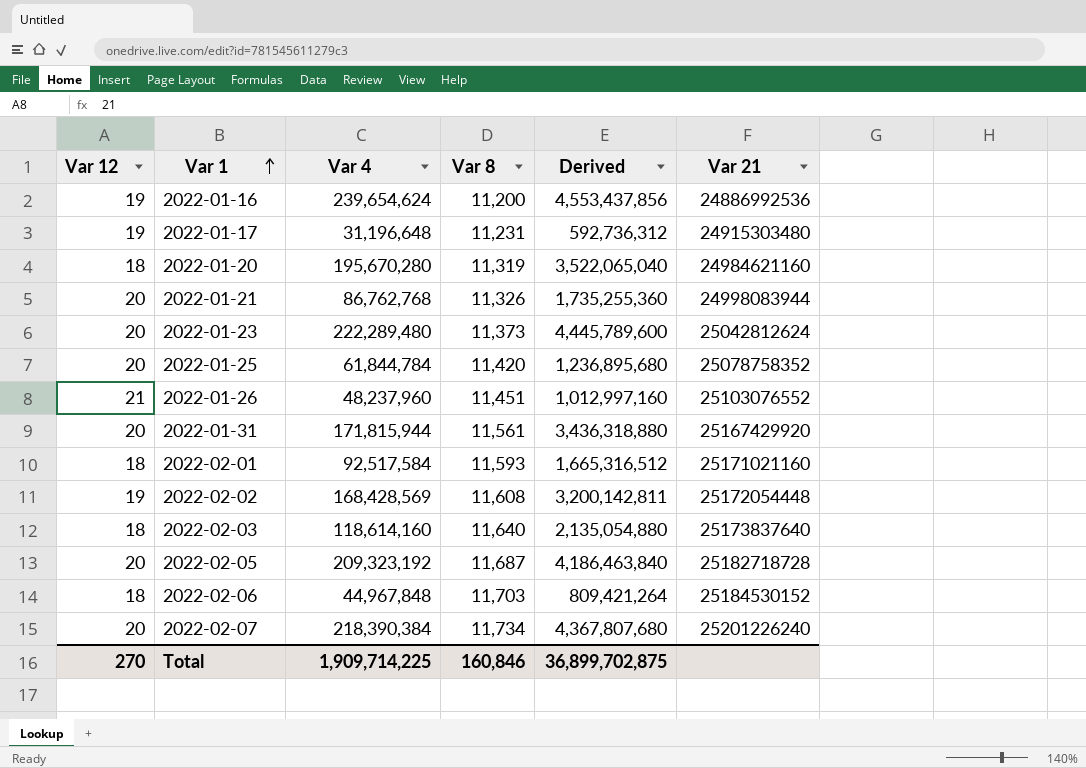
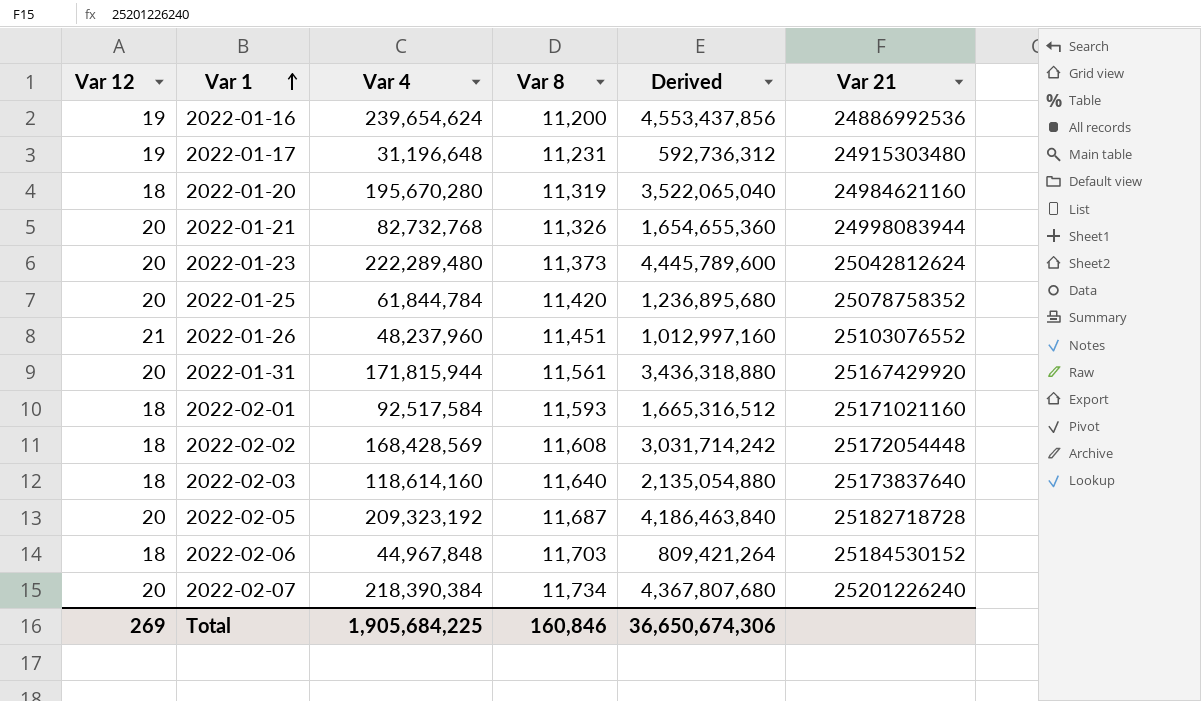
2022-01-21 | Var 4: 86,762,768 -> 82,732,768
2022-01-21 | Derived: 1,735,255,360 -> 1,654,655,360
2022-02-02 | Var 12: 19 -> 18
2022-02-02 | Derived: 3,200,142,811 -> 3,031,714,242
Total | Var 12: 270 -> 269
Total | Var 4: 1,909,714,225 -> 1,905,684,225
Total | Derived: 36,899,702,875 -> 36,650,674,306

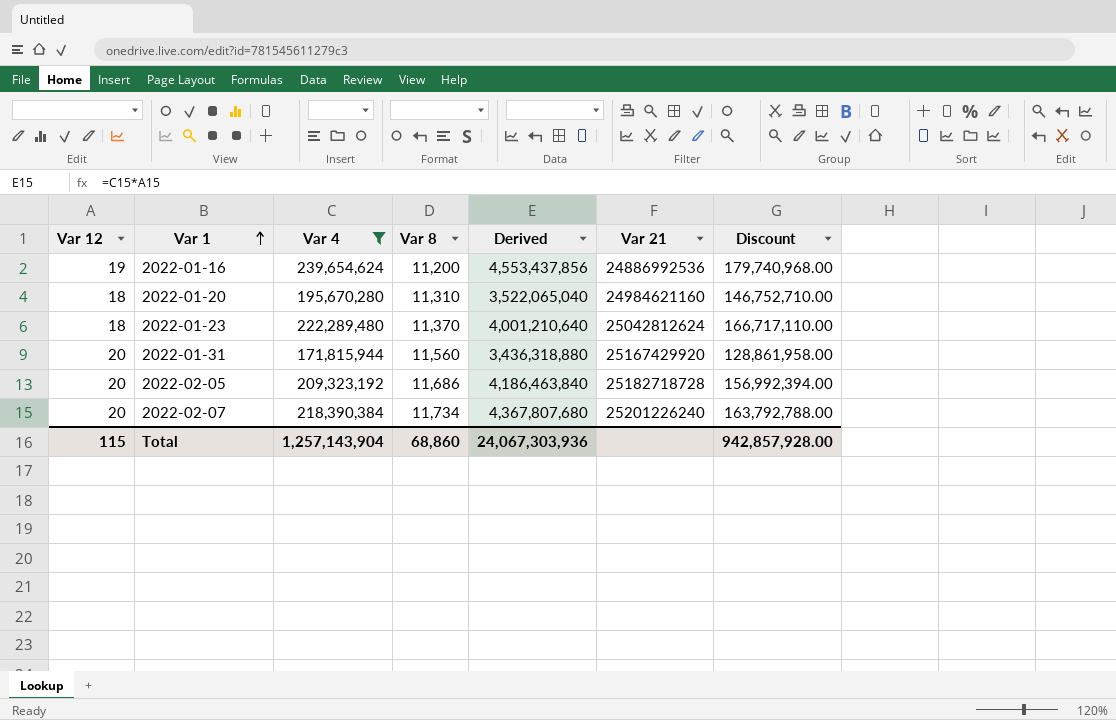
filter: none -> Var 4 >= 171,815,944
column Discount | formula: none -> [Var 4] * 0.75
2022-01-20 | Var 8: 11,319 -> 11,310
2022-01-23 | Var 12: 20 -> 18
2022-01-23 | Var 8: 11,373 -> 11,370
2022-01-23 | Derived: 4,445,789,600 -> 4,001,210,640
2022-01-31 | Var 8: 11,561 -> 11,560
2022-02-05 | Var 8: 11,687 -> 11,686
Total | Var 12: 269 -> 115
Total | Var 4: 1,905,684,225 -> 1,257,143,904
Total | Var 8: 160,846 -> 68,860
Total | Derived: 36,650,674,306 -> 24,067,303,936

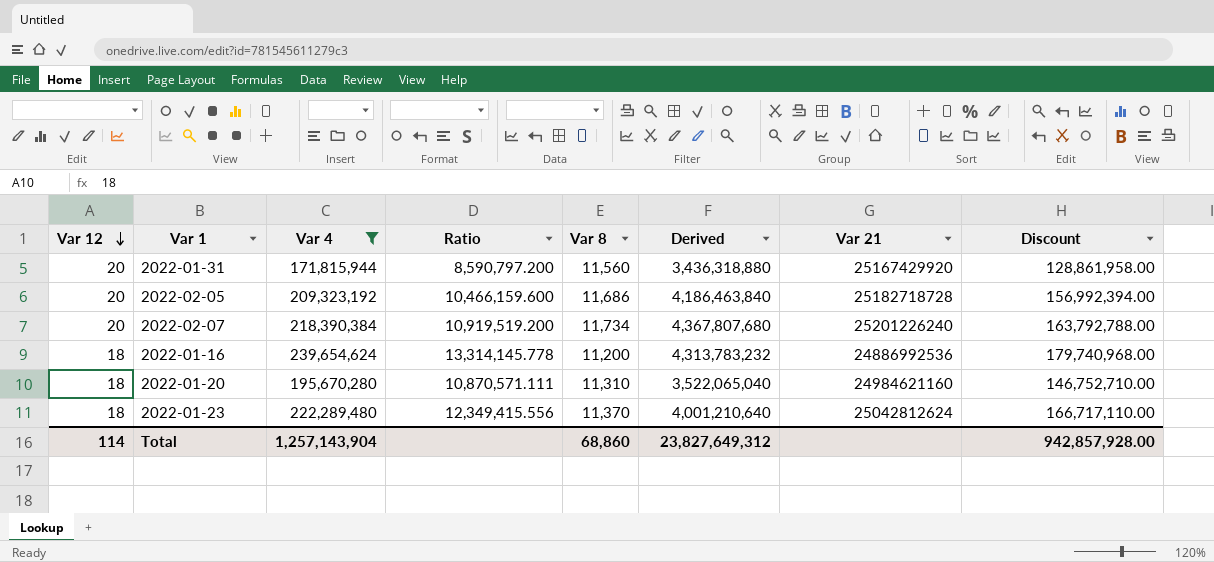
row order: Var 1 ascending -> Var 12 descending
column Ratio | formula: none -> [Var 4] / [Var 12]
2022-01-16 | Var 12: 19 -> 18
2022-01-16 | Derived: 4,553,437,856 -> 4,313,783,232
Total | Var 12: 115 -> 114
Total | Derived: 24,067,303,936 -> 23,827,649,312

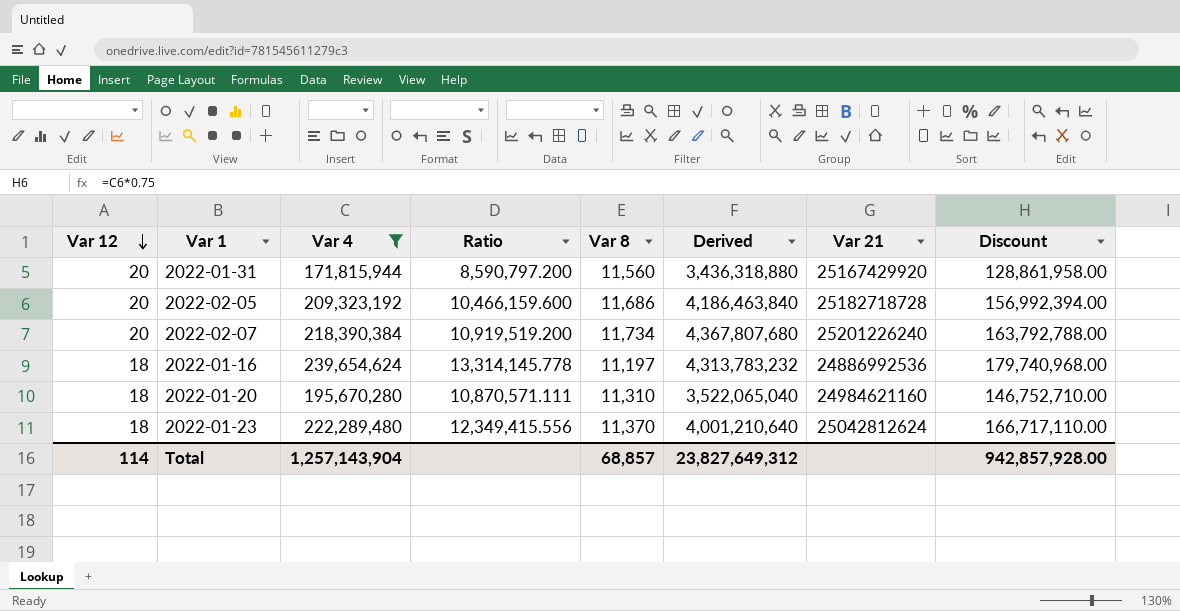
2022-01-16 | Var 8: 11,200 -> 11,197
Total | Var 8: 68,860 -> 68,857

